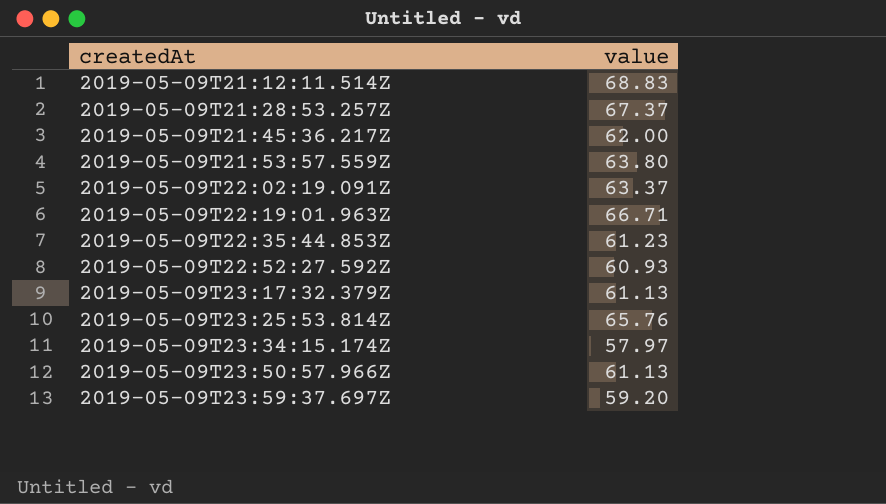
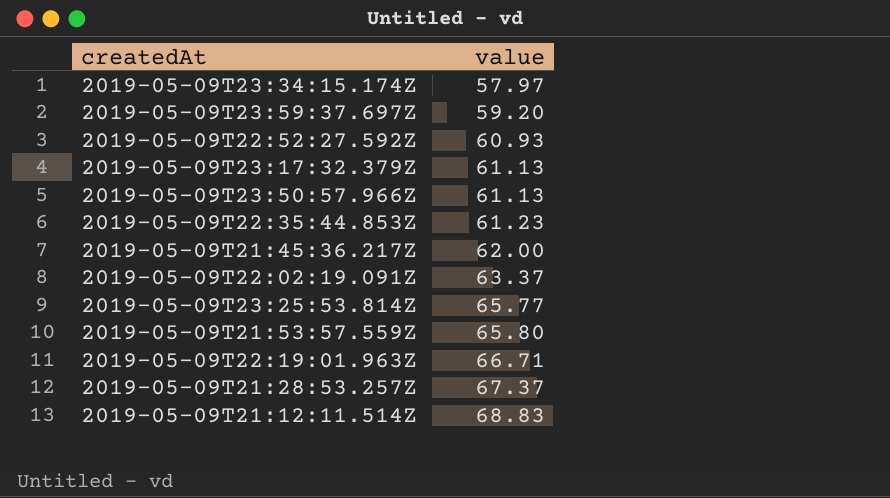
row order: createdAt ascending -> value ascending
2019-05-09T23:25:53.814Z | value: 65.76 -> 65.77
2019-05-09T21:53:57.559Z | value: 63.80 -> 65.80

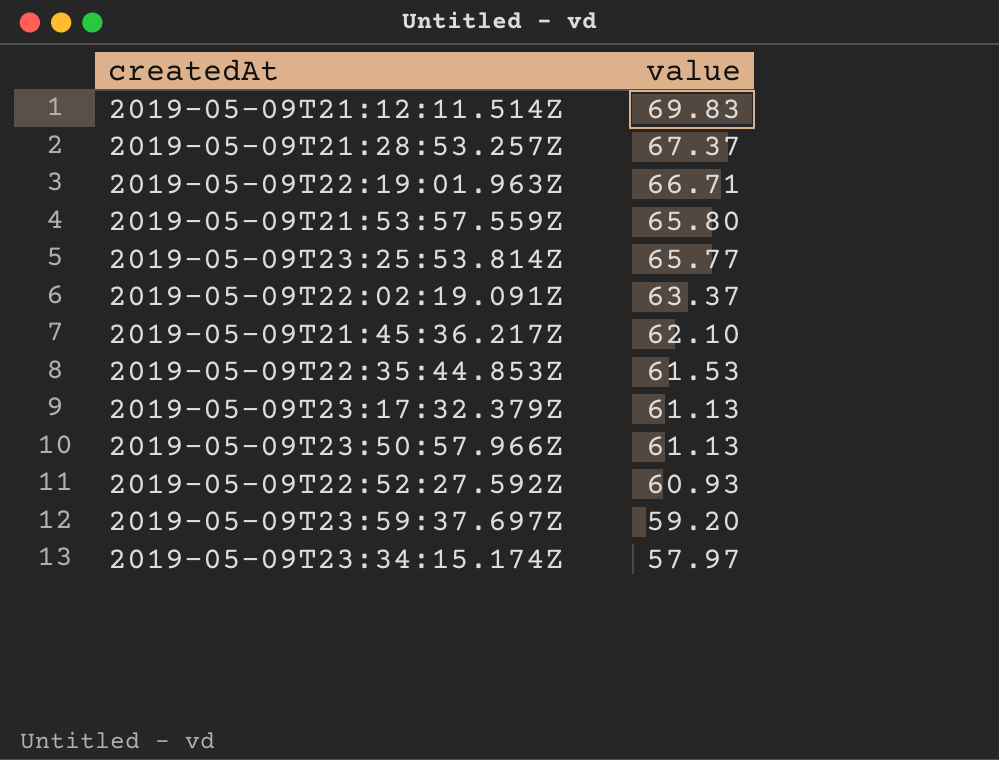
row order: value ascending -> value descending
2019-05-09T21:12:11.514Z | value: 68.83 -> 69.83
2019-05-09T21:45:36.217Z | value: 62.00 -> 62.10
2019-05-09T22:35:44.853Z | value: 61.23 -> 61.53

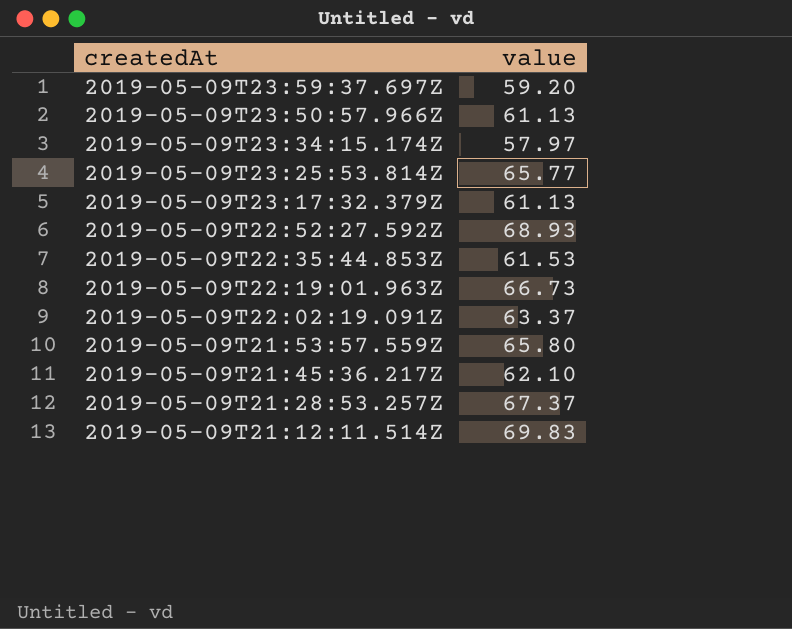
row order: value descending -> createdAt descending
2019-05-09T22:52:27.592Z | value: 60.93 -> 68.93
2019-05-09T22:19:01.963Z | value: 66.71 -> 66.73

